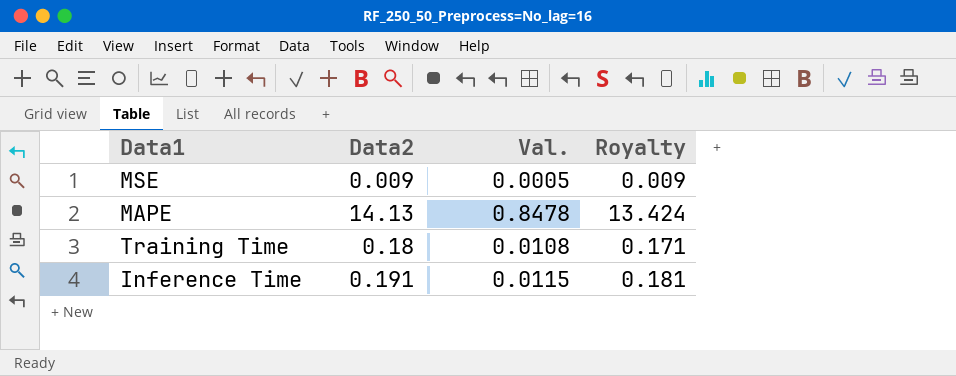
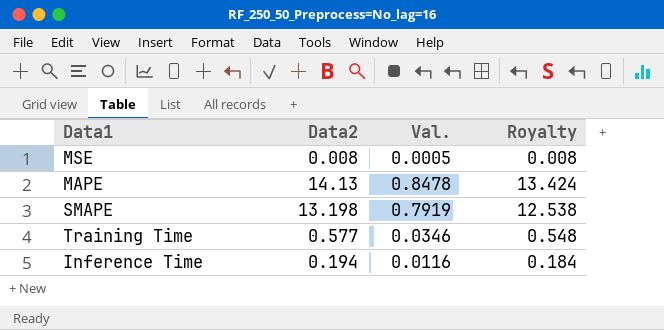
MSE | Data2: 0.009 -> 0.008
MSE | Royalty: 0.009 -> 0.008
row SMAPE: none -> 13.198 | 0.7919 | 12.538
Training Time | Data2: 0.18 -> 0.577
Training Time | Val.: 0.0108 -> 0.0346
Training Time | Royalty: 0.171 -> 0.548
Inference Time | Data2: 0.191 -> 0.194
Inference Time | Val.: 0.0115 -> 0.0116
Inference Time | Royalty: 0.181 -> 0.184

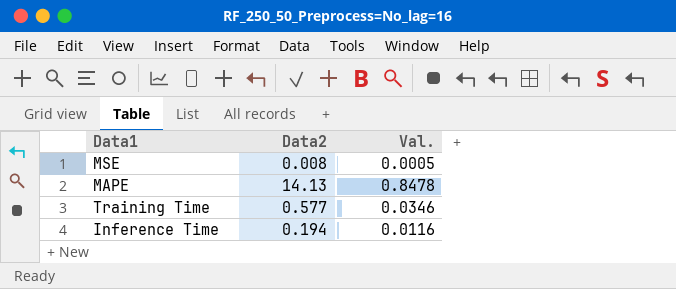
column Royalty | formula: [Data2] * 0.95 -> none
row SMAPE: 13.198 | 0.7919 | 12.538 -> none

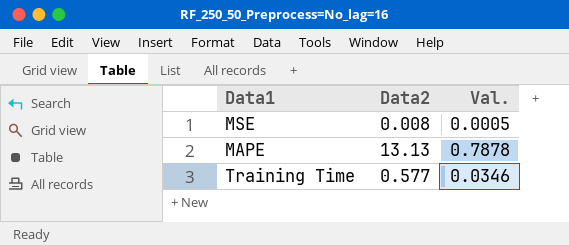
row Inference Time: 0.194 | 0.0116 -> none
MAPE | Data2: 14.13 -> 13.13
MAPE | Val.: 0.8478 -> 0.7878

